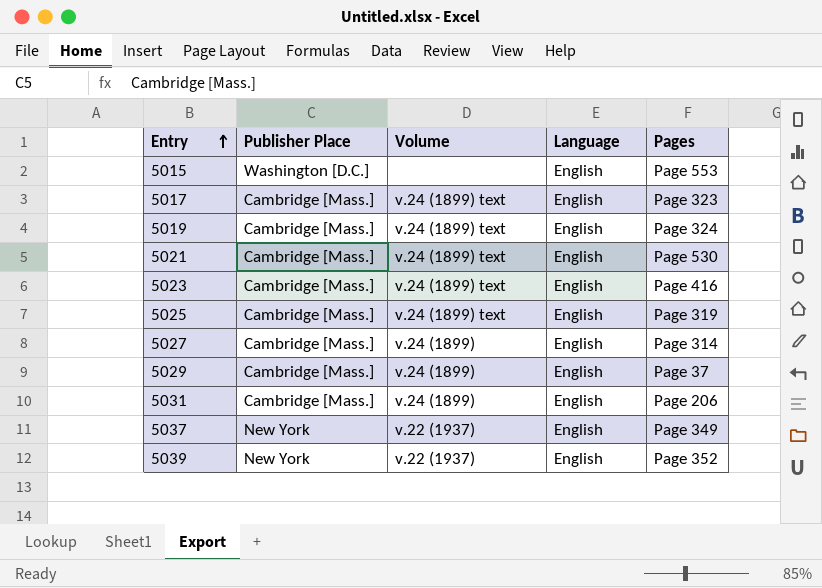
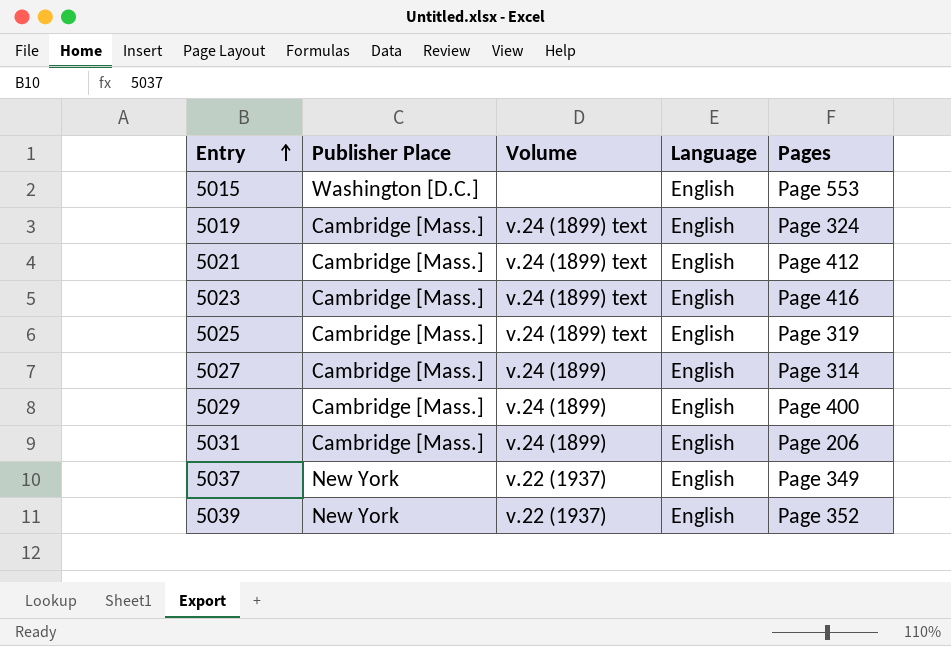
row 5017: Cambridge [Mass.] | v.24 (1899) text | English | Page 323 -> none
5021 | Pages: Page 530 -> Page 412
5029 | Pages: Page 37 -> Page 400

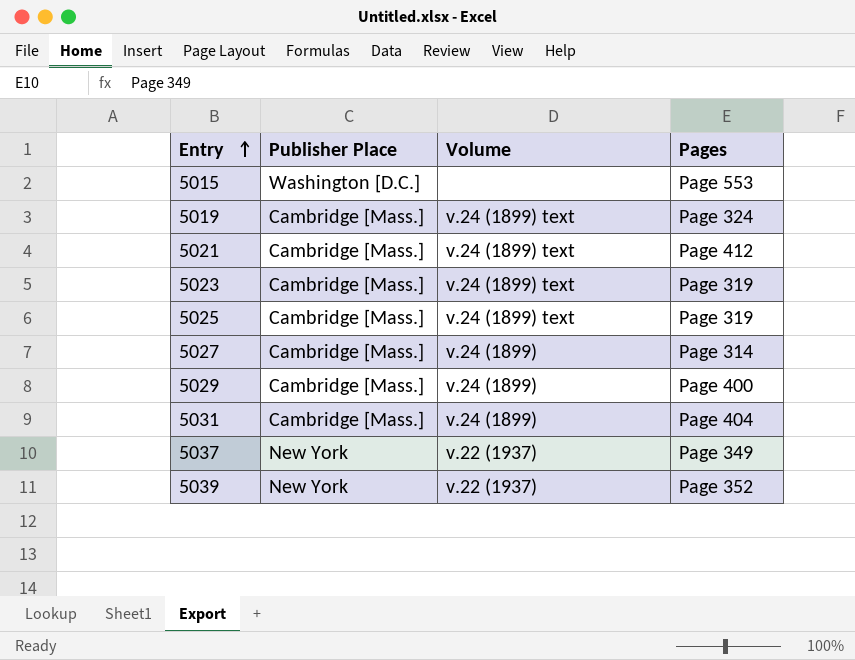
column Language | position: 4 -> none
5023 | Pages: Page 416 -> Page 319
5031 | Pages: Page 206 -> Page 404

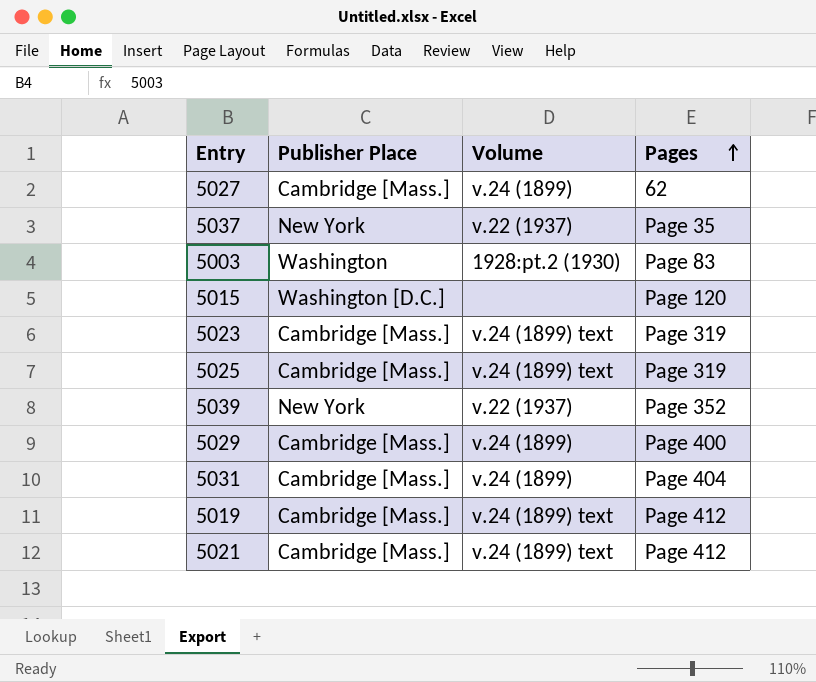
row order: Entry ascending -> Pages ascending
5027 | Pages: Page 314 -> 62
5037 | Pages: Page 349 -> Page 35
row 5003: none -> Washington | 1928:pt.2 (1930) | Page 83
5015 | Pages: Page 553 -> Page 120
5019 | Pages: Page 324 -> Page 412

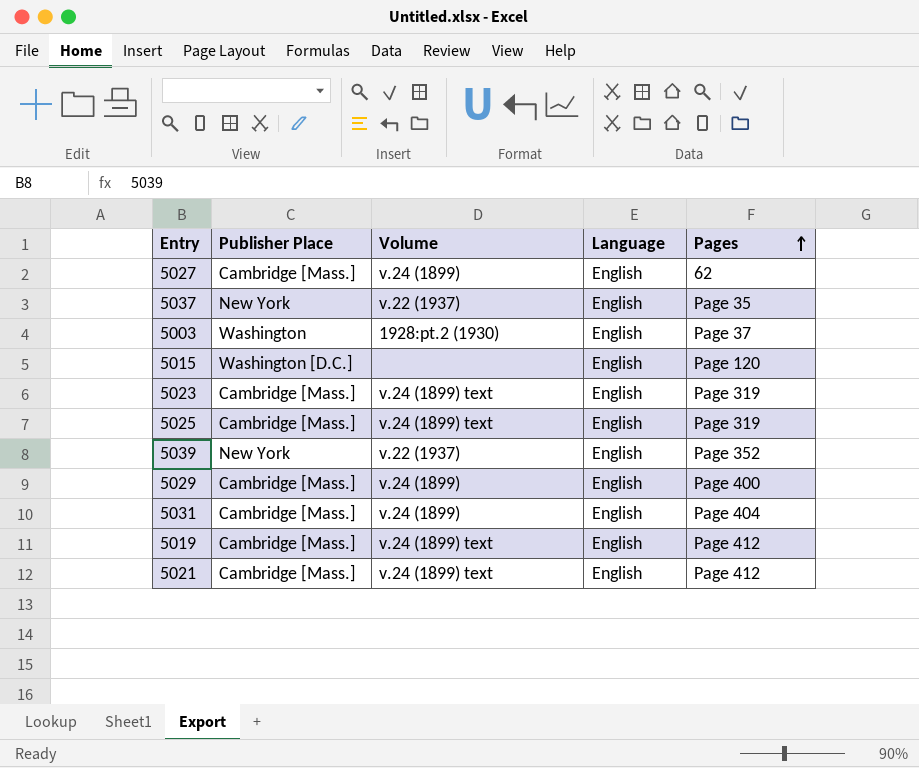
column Language | position: none -> 4
5003 | Pages: Page 83 -> Page 37

